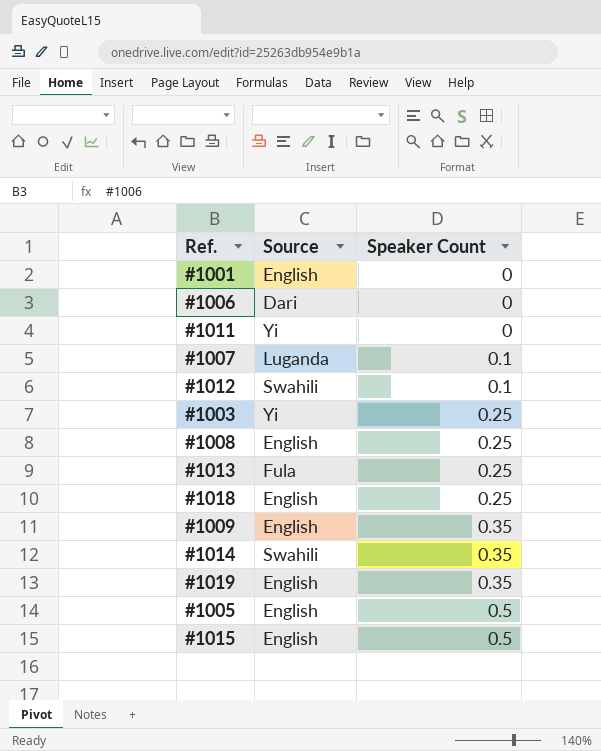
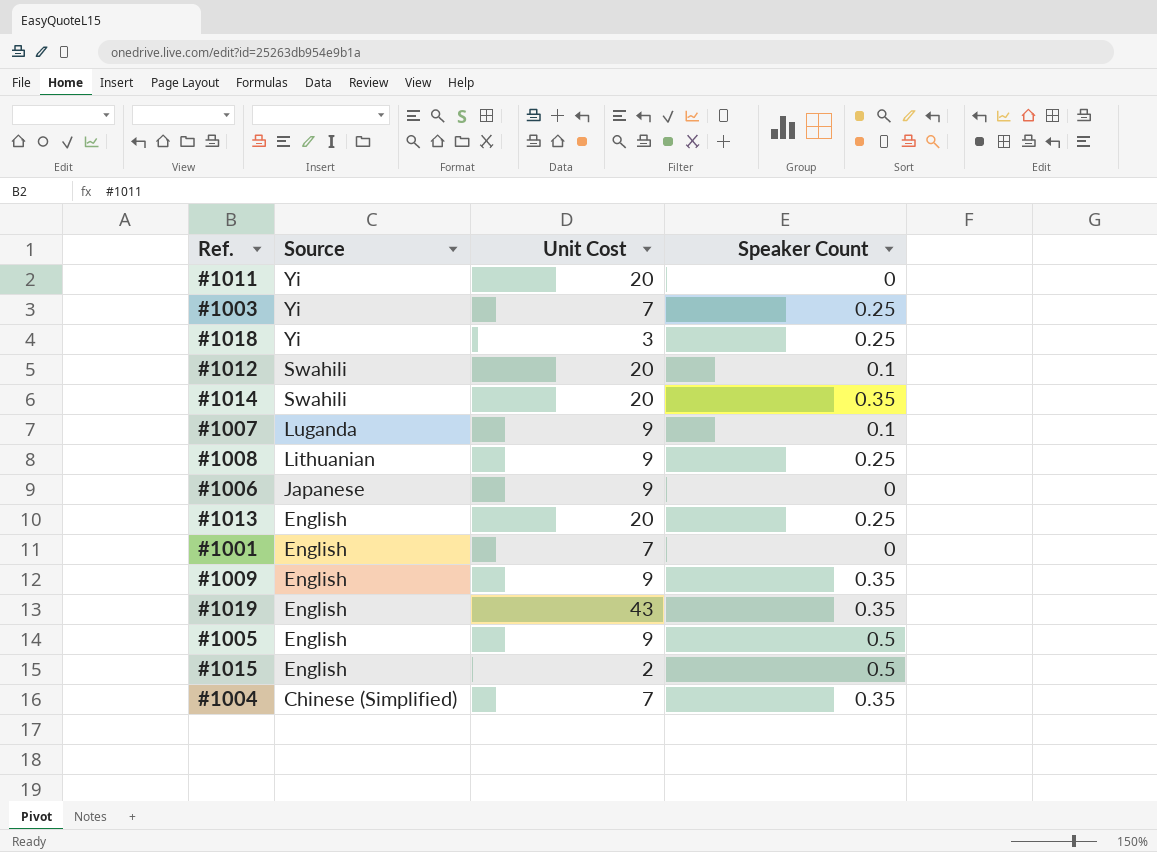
row order: Speaker Count ascending -> Source descending
column Unit Cost | position: none -> 3
#1018 | Source: English -> Yi
#1008 | Source: English -> Lithuanian
#1006 | Source: Dari -> Japanese
#1013 | Source: Fula -> English
row #1004: none -> Chinese (Simplified) | 7 | 0.35

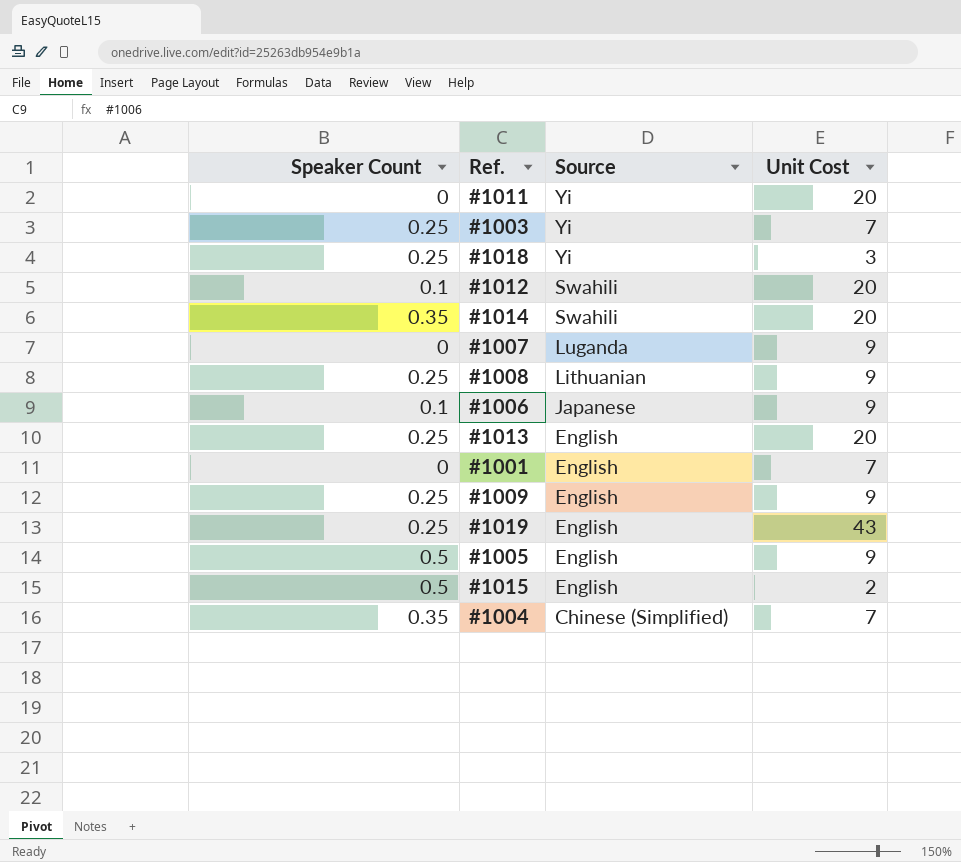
column Speaker Count | position: 4 -> 1
#1007 | Speaker Count: 0.1 -> 0
#1006 | Speaker Count: 0 -> 0.1
#1009 | Speaker Count: 0.35 -> 0.25
#1019 | Speaker Count: 0.35 -> 0.25

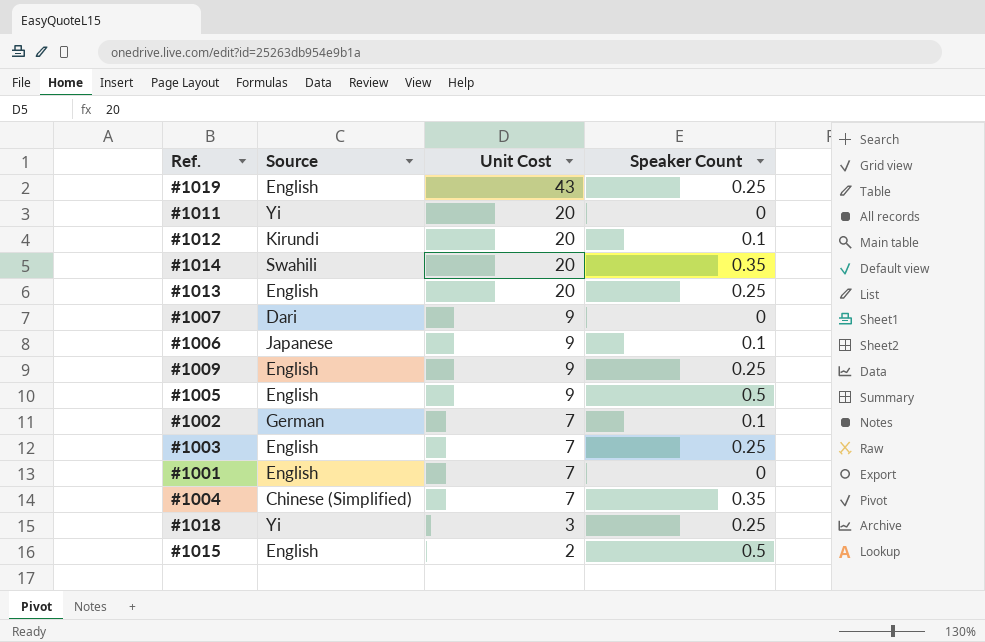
row order: Source descending -> Unit Cost descending
column Speaker Count | position: 1 -> 4
row #1008: 0.25 | Lithuanian | 9 -> none
#1012 | Source: Swahili -> Kirundi
#1007 | Source: Luganda -> Dari
row #1002: none -> German | 7 | 0.1
#1003 | Source: Yi -> English

